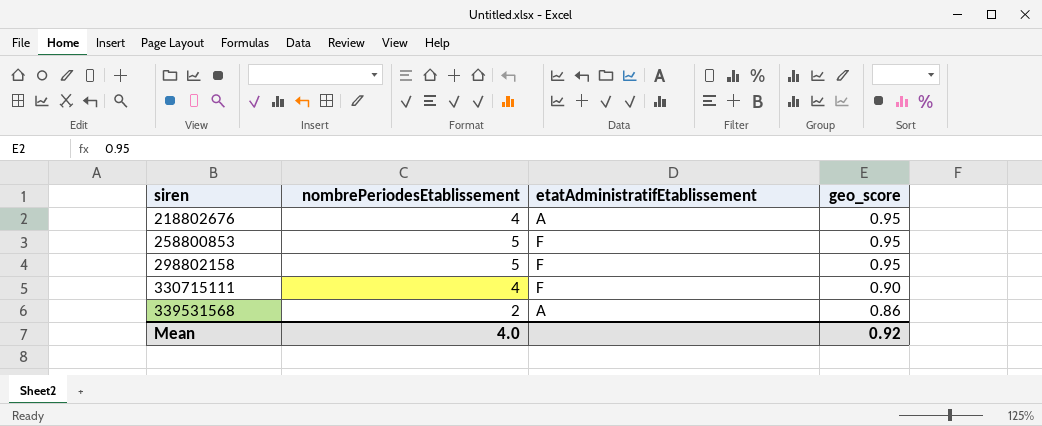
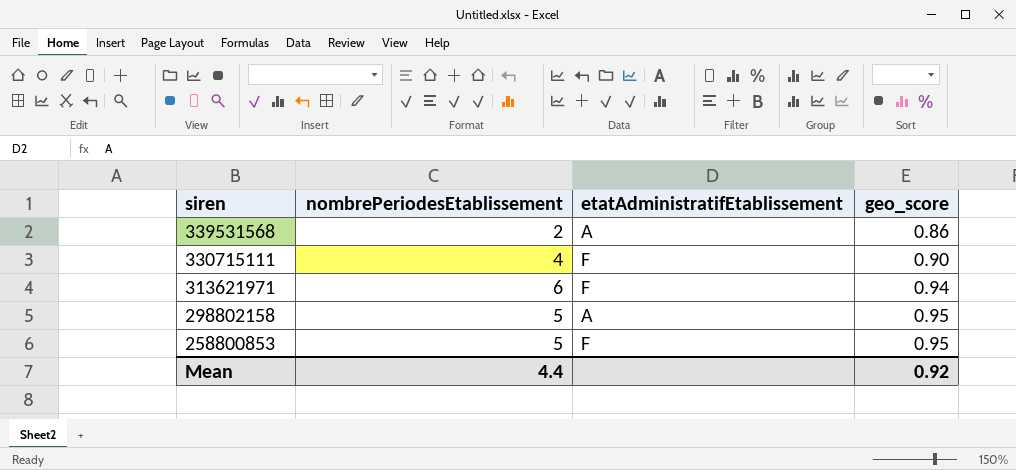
row order: siren ascending -> siren descending
row 218802676: 4 | A | 0.95 -> none
row 313621971: none -> 6 | F | 0.94
298802158 | etatAdministratifEtablissement: F -> A
Mean | nombrePeriodesEtablissement: 4.0 -> 4.4

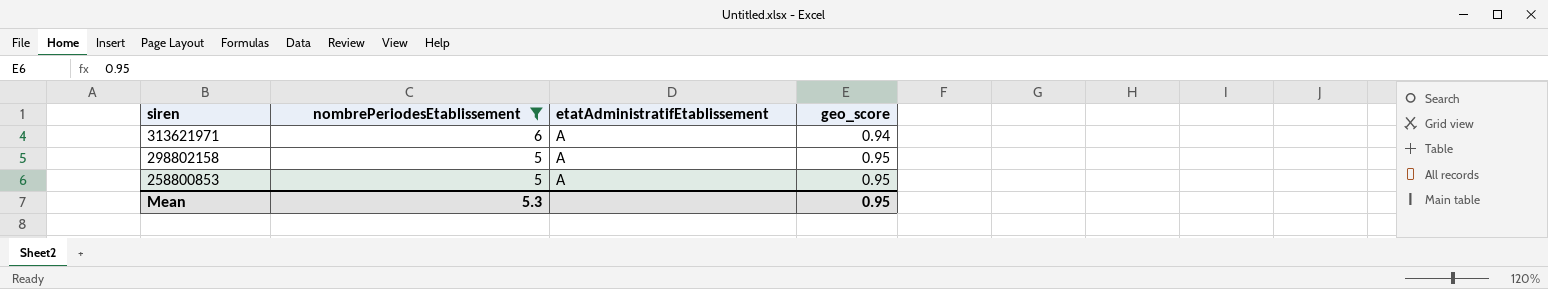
filter: none -> nombrePeriodesEtablissement >= 5
313621971 | etatAdministratifEtablissement: F -> A
258800853 | etatAdministratifEtablissement: F -> A
Mean | nombrePeriodesEtablissement: 4.4 -> 5.3
Mean | geo_score: 0.92 -> 0.95

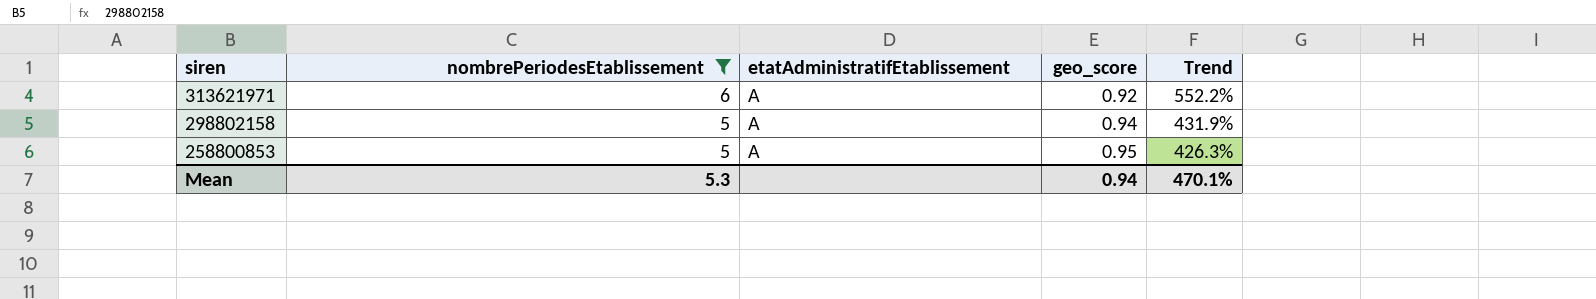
column Trend | formula: none -> ([nombrePeriodesEtablissement] - [geo_score]) / [geo_score]
313621971 | geo_score: 0.94 -> 0.92
298802158 | geo_score: 0.95 -> 0.94
Mean | geo_score: 0.95 -> 0.94

